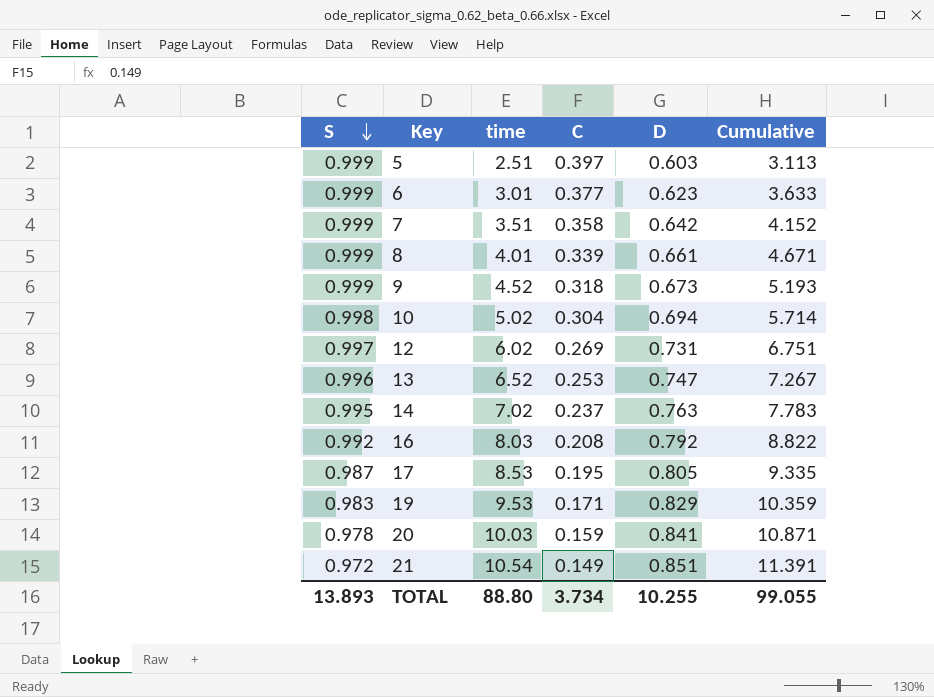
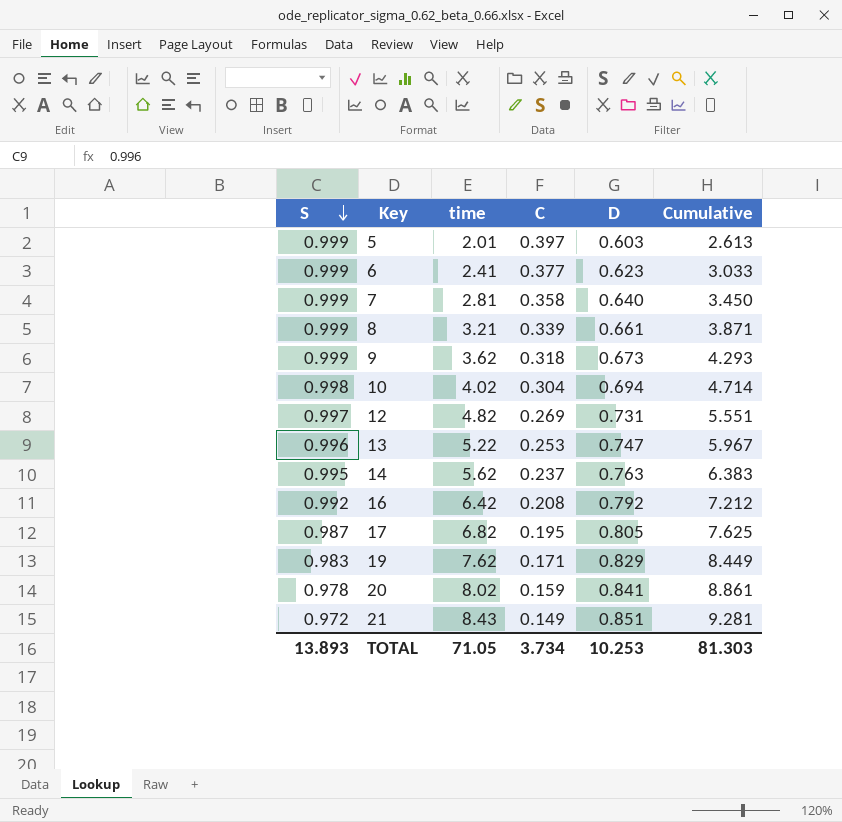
5 | time: 2.51 -> 2.01
5 | Cumulative: 3.113 -> 2.613
6 | time: 3.01 -> 2.41
6 | Cumulative: 3.633 -> 3.033
7 | time: 3.51 -> 2.81
7 | D: 0.642 -> 0.640
7 | Cumulative: 4.152 -> 3.450
8 | time: 4.01 -> 3.21
8 | Cumulative: 4.671 -> 3.871
9 | time: 4.52 -> 3.62
9 | Cumulative: 5.193 -> 4.293
10 | time: 5.02 -> 4.02
10 | Cumulative: 5.714 -> 4.714
12 | time: 6.02 -> 4.82
12 | Cumulative: 6.751 -> 5.551
13 | time: 6.52 -> 5.22
13 | Cumulative: 7.267 -> 5.967
14 | time: 7.02 -> 5.62
14 | Cumulative: 7.783 -> 6.383
16 | time: 8.03 -> 6.42
16 | Cumulative: 8.822 -> 7.212
17 | time: 8.53 -> 6.82
17 | Cumulative: 9.335 -> 7.625
19 | time: 9.53 -> 7.62
19 | Cumulative: 10.359 -> 8.449
20 | time: 10.03 -> 8.02
20 | Cumulative: 10.871 -> 8.861
21 | time: 10.54 -> 8.43
21 | Cumulative: 11.391 -> 9.281
TOTAL | time: 88.80 -> 71.05
TOTAL | D: 10.255 -> 10.253
TOTAL | Cumulative: 99.055 -> 81.303

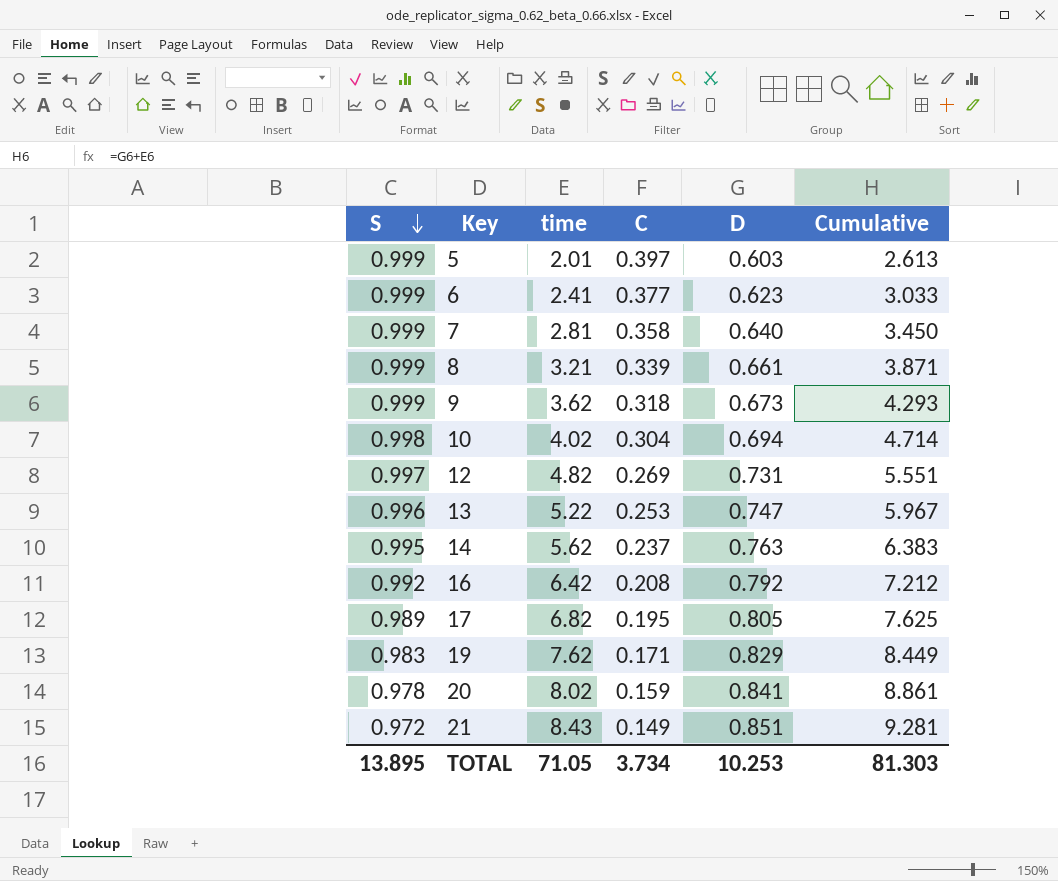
17 | S: 0.987 -> 0.989
TOTAL | S: 13.893 -> 13.895

